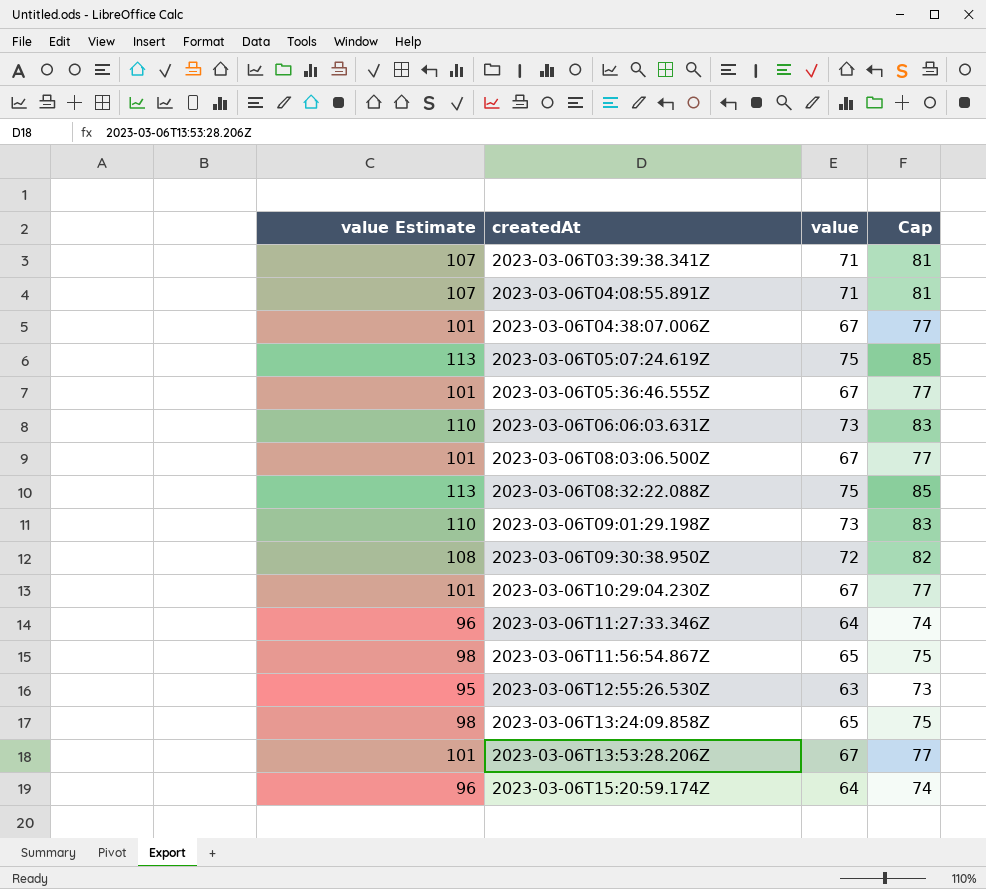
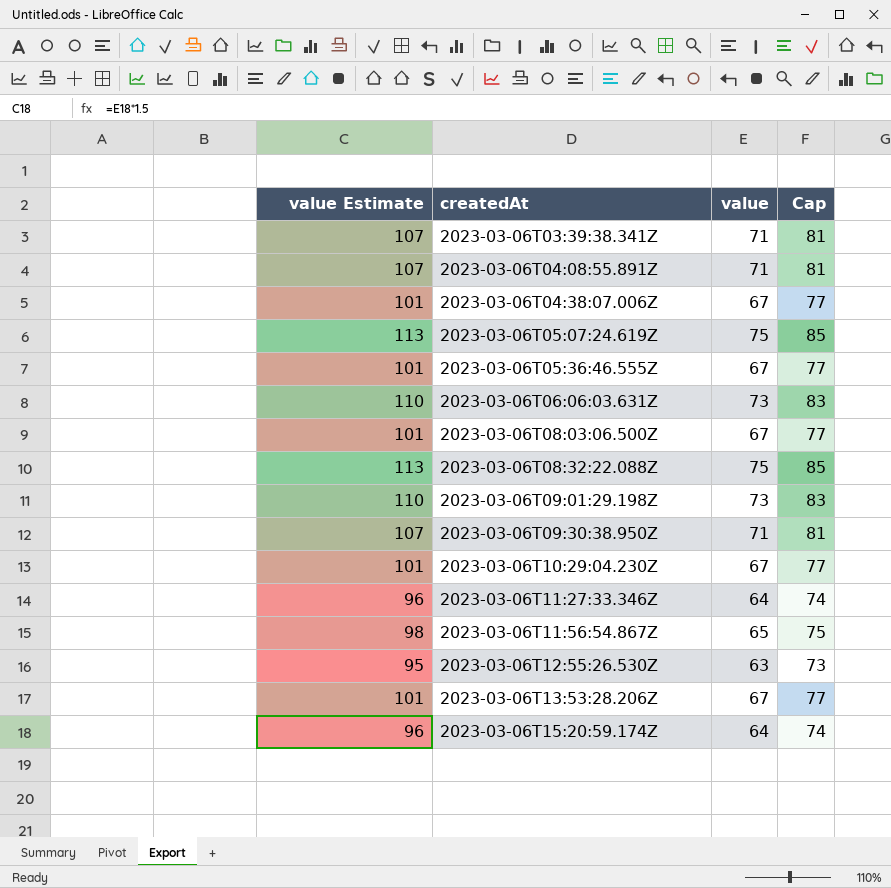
row 2023-03-06T13:24:09.858Z: 98 | 65 | 75 -> none
2023-03-06T09:30:38.950Z | value Estimate: 108 -> 107
2023-03-06T09:30:38.950Z | value: 72 -> 71
2023-03-06T09:30:38.950Z | Cap: 82 -> 81

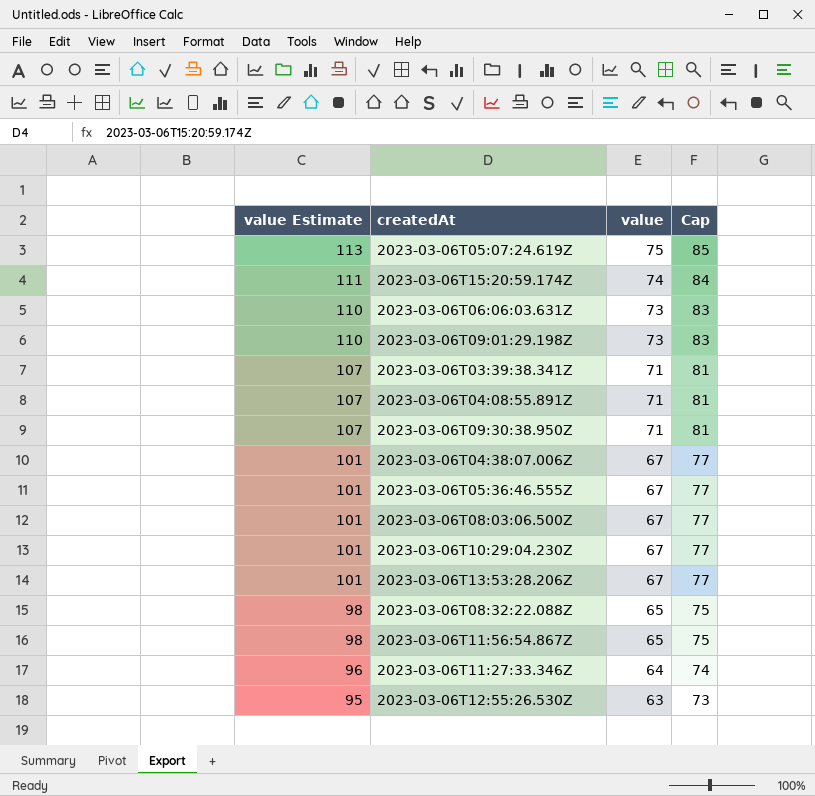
row order: createdAt ascending -> value Estimate descending
2023-03-06T15:20:59.174Z | value Estimate: 96 -> 111
2023-03-06T15:20:59.174Z | value: 64 -> 74
2023-03-06T15:20:59.174Z | Cap: 74 -> 84
2023-03-06T08:32:22.088Z | value Estimate: 113 -> 98
2023-03-06T08:32:22.088Z | value: 75 -> 65
2023-03-06T08:32:22.088Z | Cap: 85 -> 75

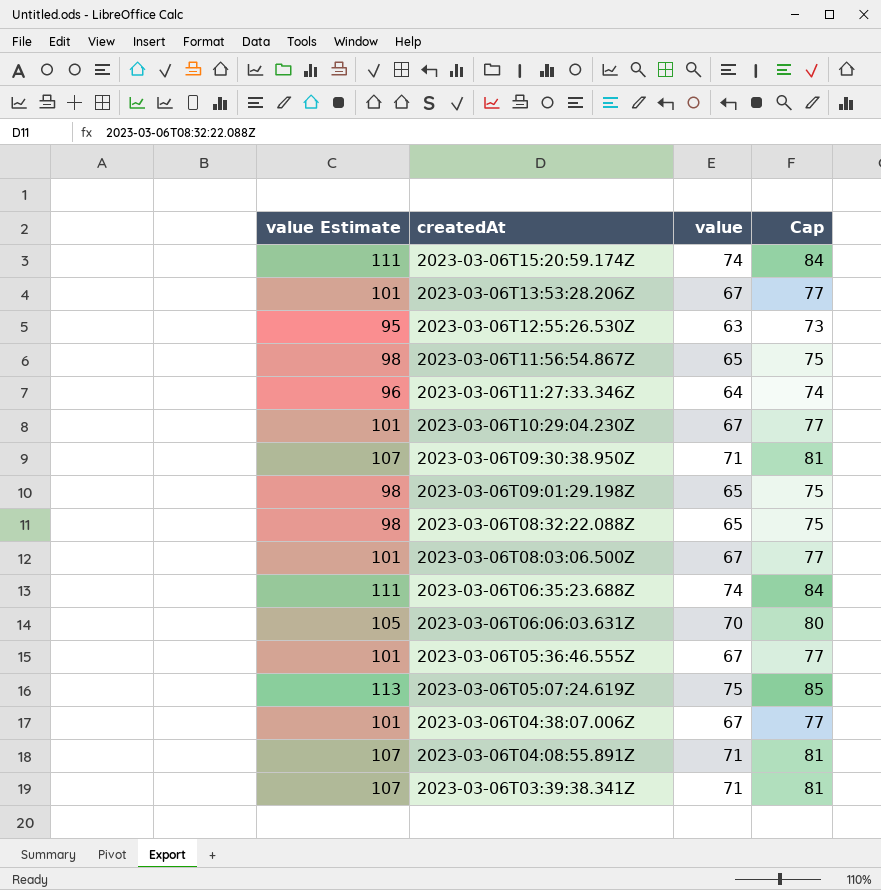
row order: value Estimate descending -> createdAt descending
2023-03-06T09:01:29.198Z | value Estimate: 110 -> 98
2023-03-06T09:01:29.198Z | value: 73 -> 65
2023-03-06T09:01:29.198Z | Cap: 83 -> 75
row 2023-03-06T06:35:23.688Z: none -> 111 | 74 | 84
2023-03-06T06:06:03.631Z | value Estimate: 110 -> 105
2023-03-06T06:06:03.631Z | value: 73 -> 70
2023-03-06T06:06:03.631Z | Cap: 83 -> 80

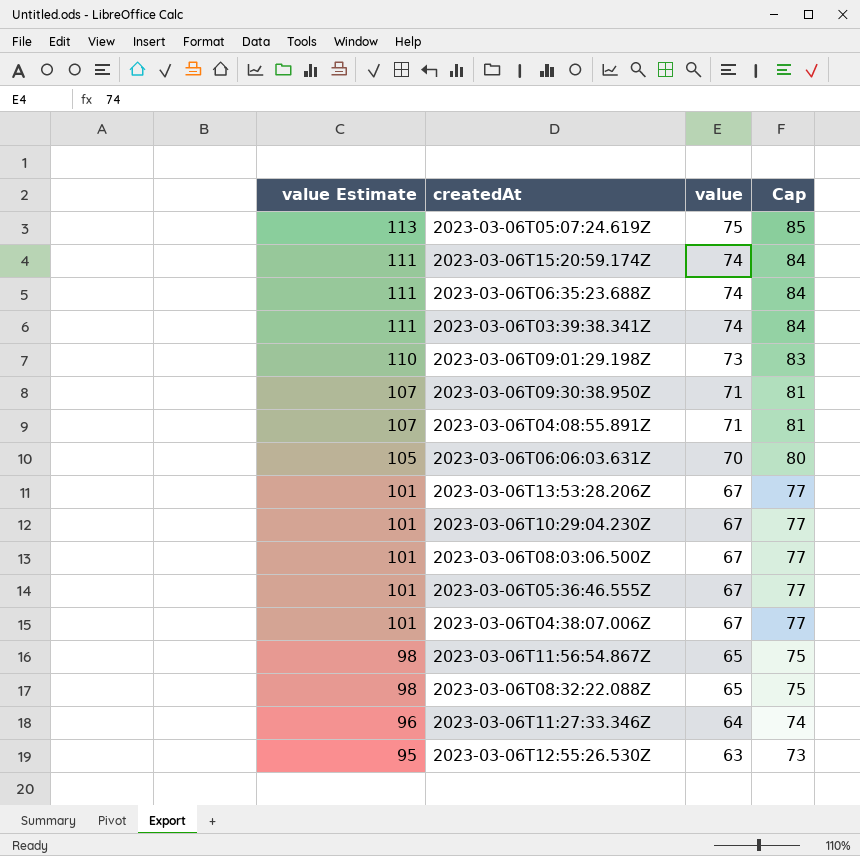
row order: createdAt descending -> value Estimate descending
2023-03-06T03:39:38.341Z | value Estimate: 107 -> 111
2023-03-06T03:39:38.341Z | value: 71 -> 74
2023-03-06T03:39:38.341Z | Cap: 81 -> 84
2023-03-06T09:01:29.198Z | value Estimate: 98 -> 110
2023-03-06T09:01:29.198Z | value: 65 -> 73
2023-03-06T09:01:29.198Z | Cap: 75 -> 83

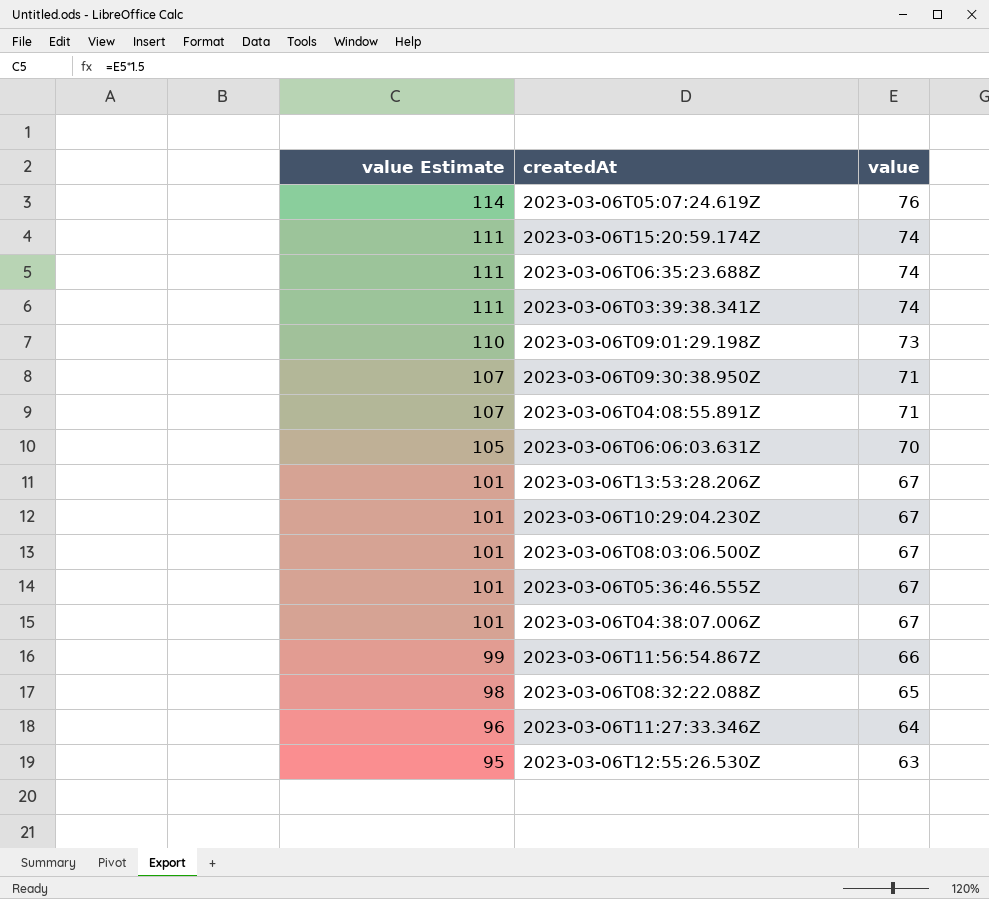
column Cap | formula: [value] + 10 -> none
2023-03-06T05:07:24.619Z | value Estimate: 113 -> 114
2023-03-06T05:07:24.619Z | value: 75 -> 76
2023-03-06T11:56:54.867Z | value Estimate: 98 -> 99
2023-03-06T11:56:54.867Z | value: 65 -> 66

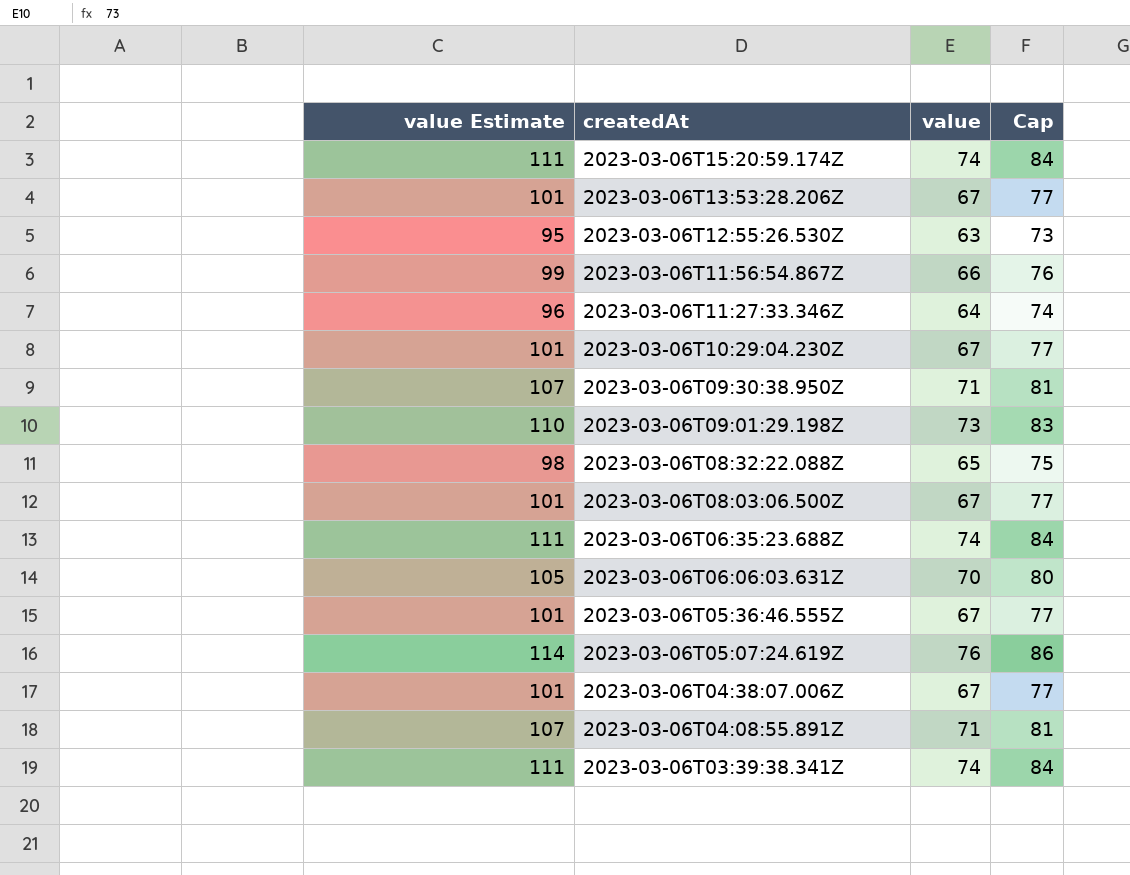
row order: value Estimate descending -> createdAt descending
column Cap | formula: none -> [value] + 10

